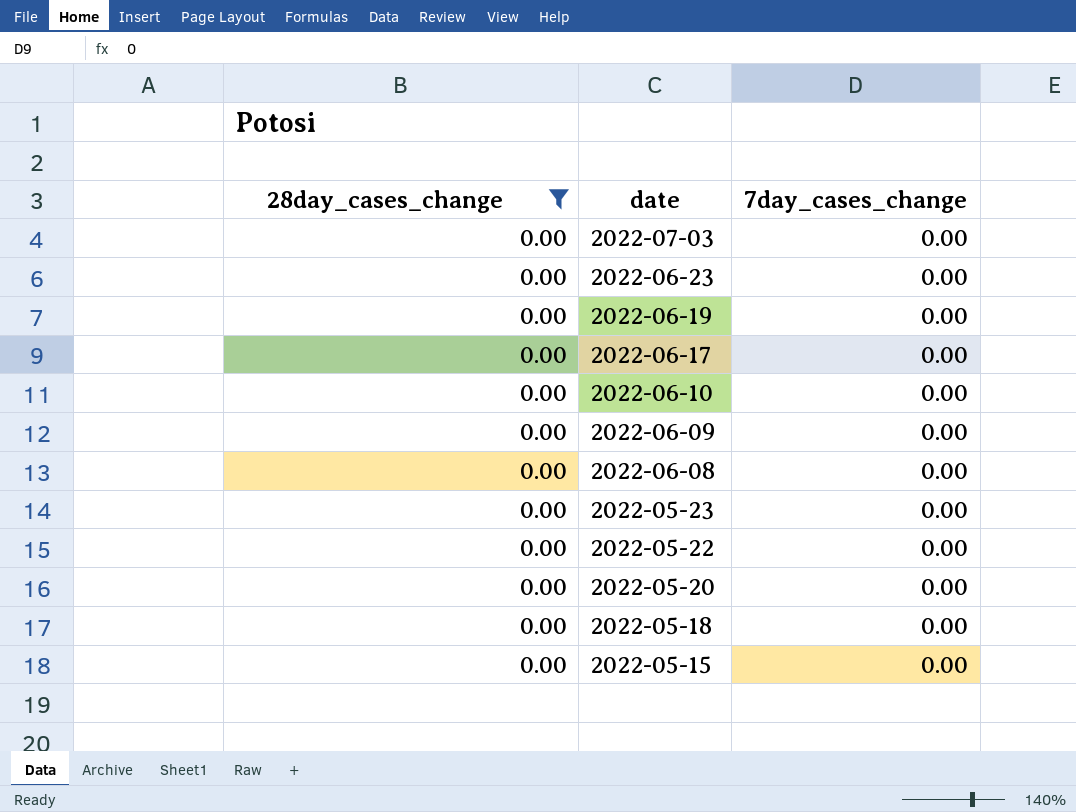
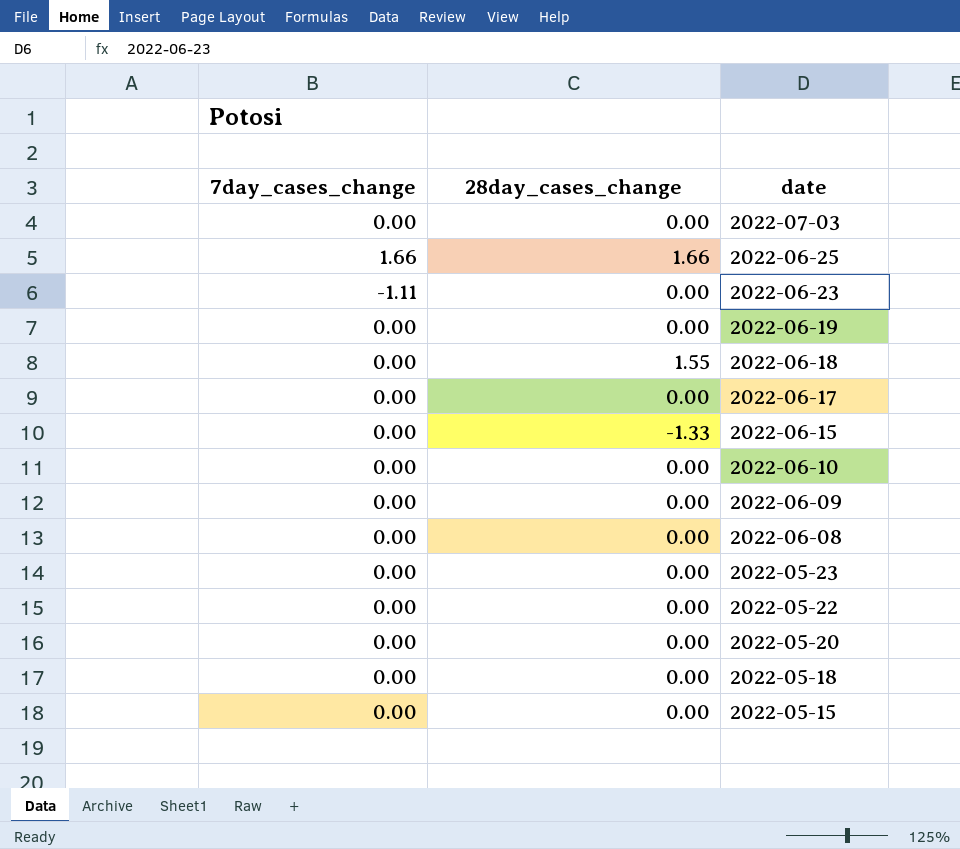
filter: 28day_cases_change = 0.00 -> none
column 7day_cases_change | position: 3 -> 1
2022-06-23 | 7day_cases_change: 0.00 -> -1.11

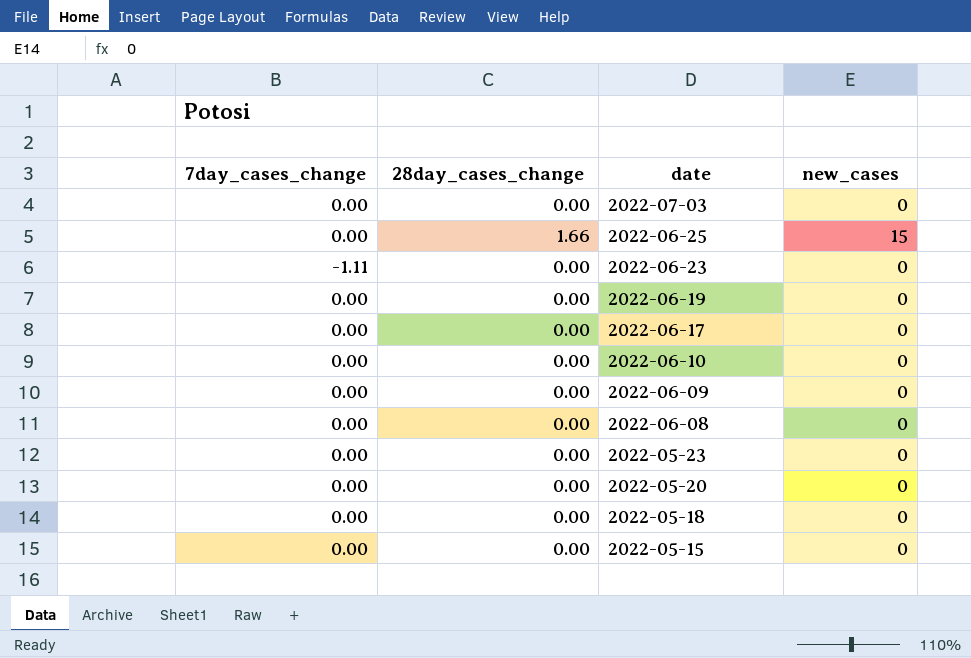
column new_cases | position: none -> 4
row 2022-06-18: 0.00 | 1.55 -> none
row 2022-06-15: 0.00 | -1.33 -> none
row 2022-05-22: 0.00 | 0.00 -> none
2022-06-25 | 7day_cases_change: 1.66 -> 0.00

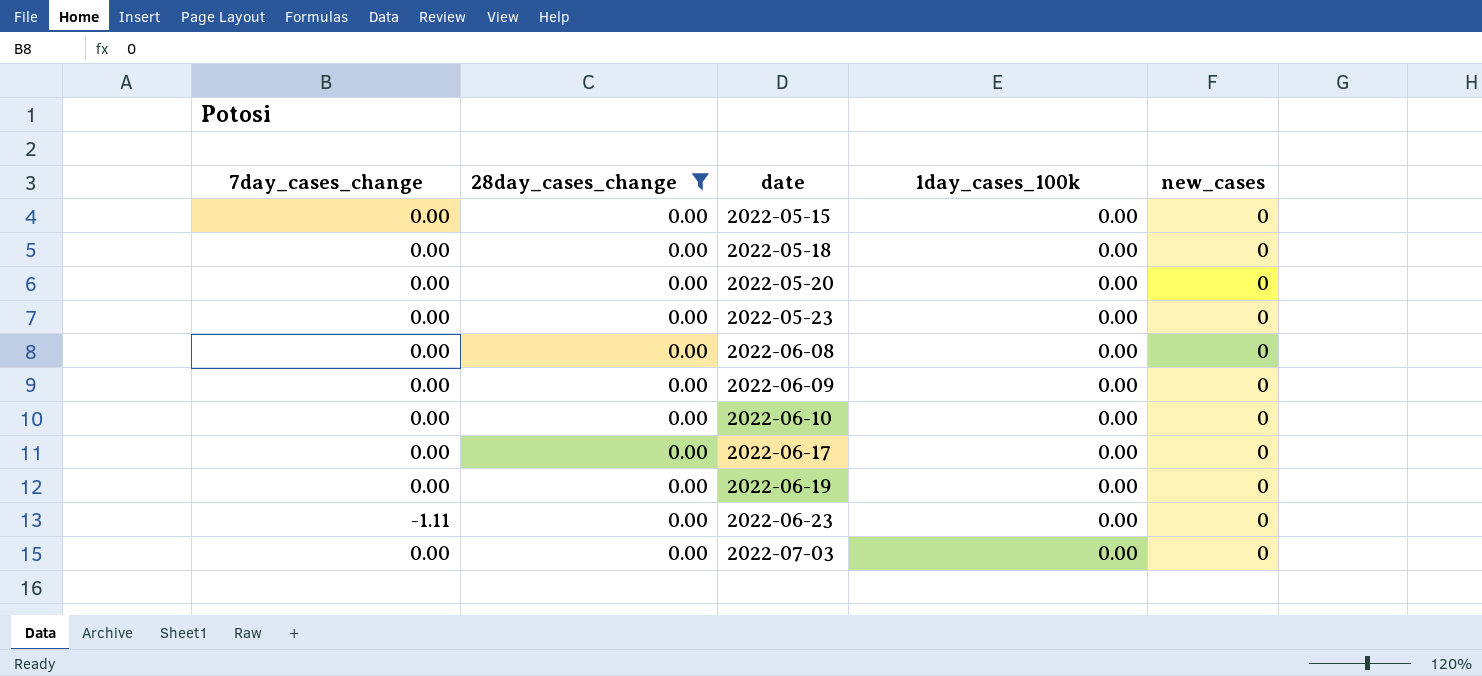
filter: none -> 28day_cases_change = 0.00
row order: date descending -> date ascending
column 1day_cases_100k | position: none -> 4

